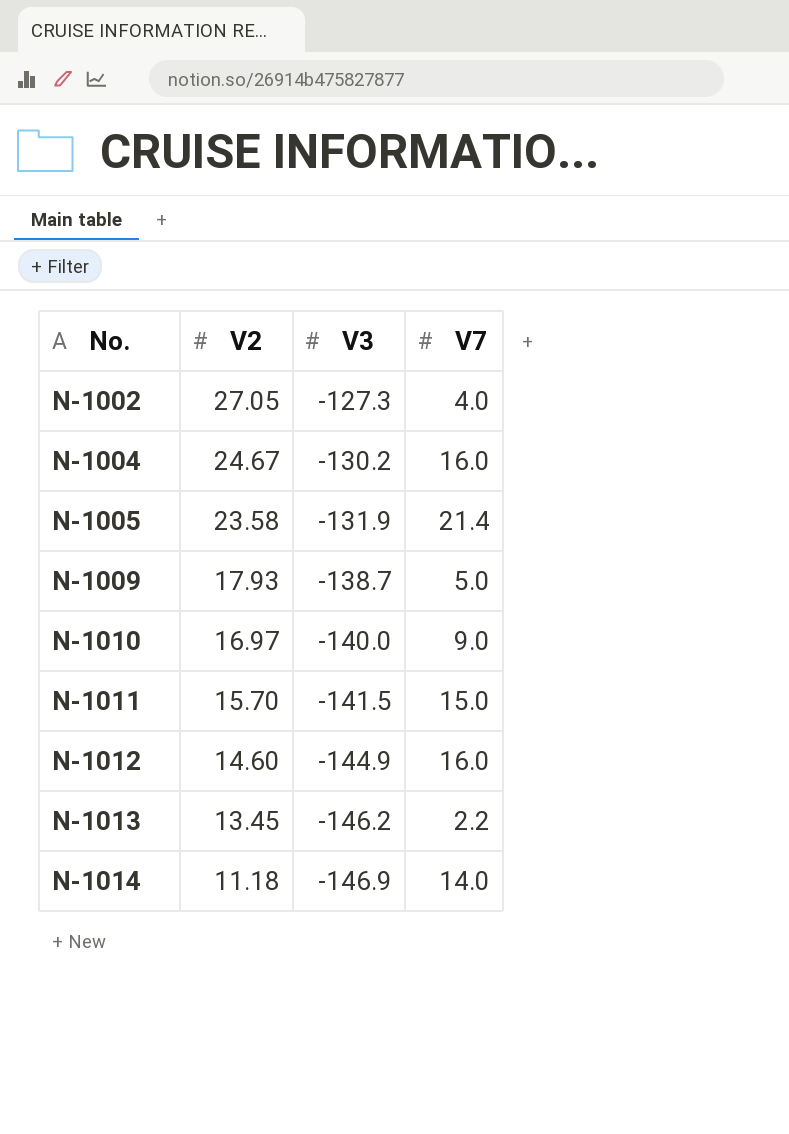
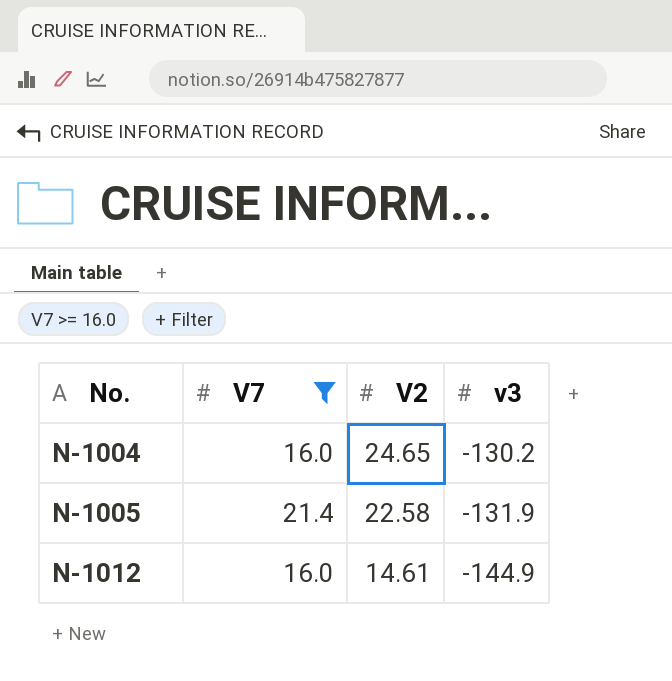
filter: none -> V7 >= 16.0
column V7 | position: 4 -> 2
column name: V3 -> v3
N-1004 | V2: 24.67 -> 24.65
N-1005 | V2: 23.58 -> 22.58
N-1012 | V2: 14.60 -> 14.61

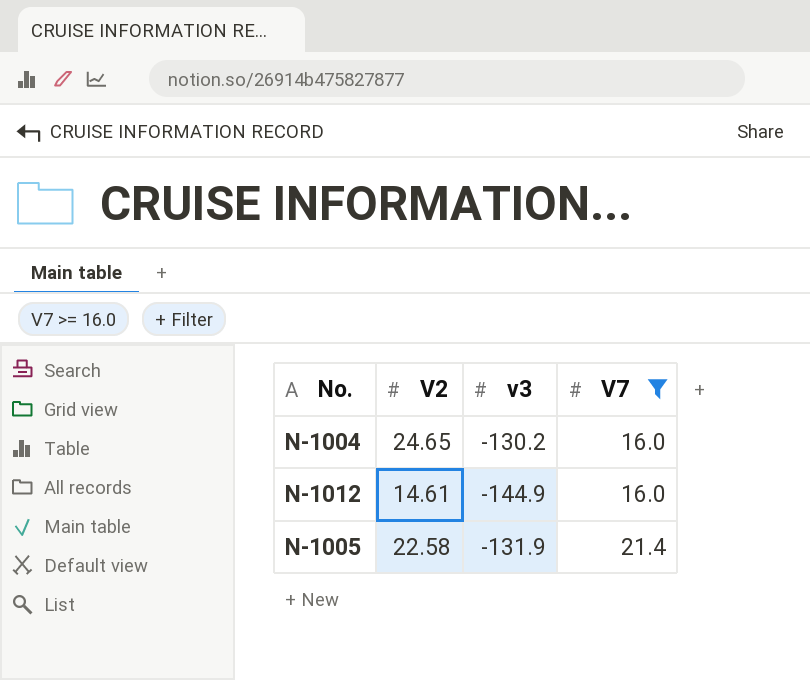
row order: No. ascending -> V7 ascending
column V7 | position: 2 -> 4

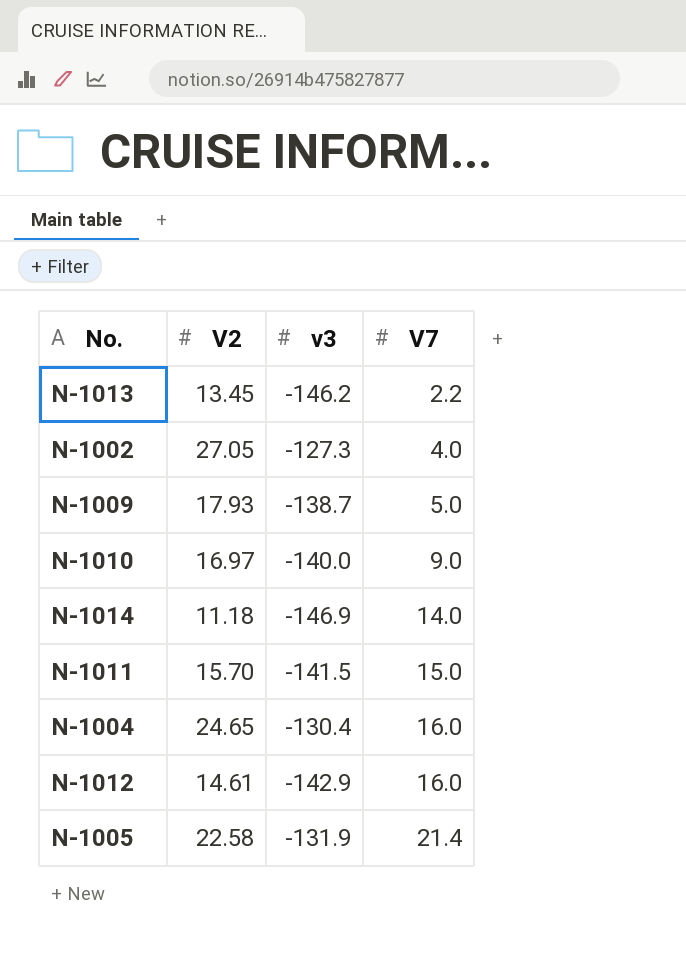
filter: V7 >= 16.0 -> none
N-1004 | v3: -130.2 -> -130.4
N-1012 | v3: -144.9 -> -142.9

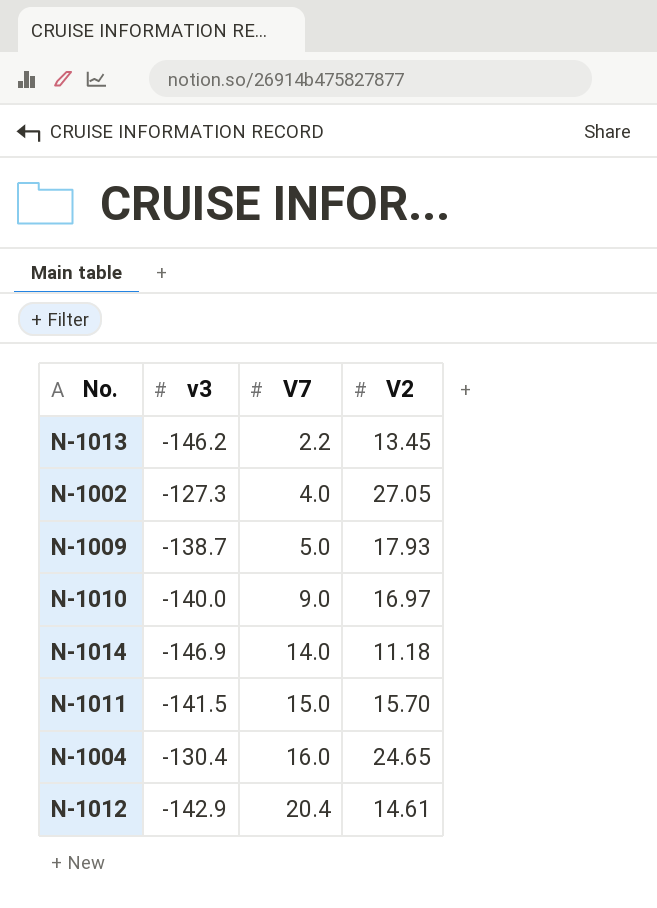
column V2 | position: 2 -> 4
row N-1005: 22.58 | -131.9 | 21.4 -> none
N-1012 | V7: 16.0 -> 20.4

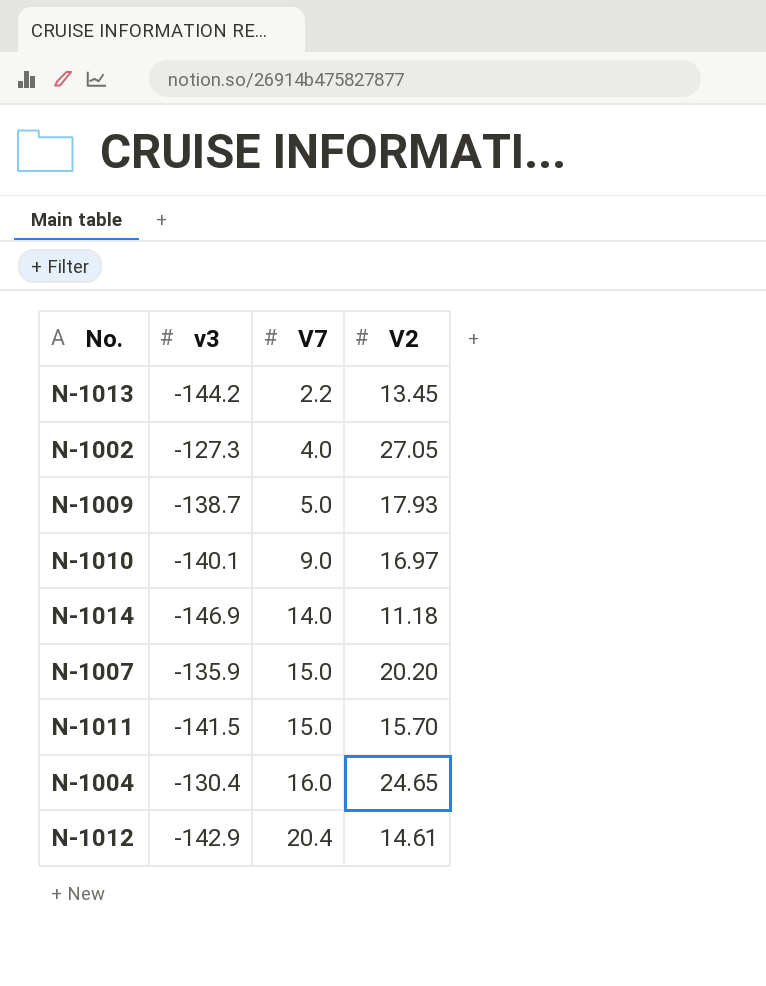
N-1013 | v3: -146.2 -> -144.2
N-1010 | v3: -140.0 -> -140.1
row N-1007: none -> -135.9 | 15.0 | 20.20

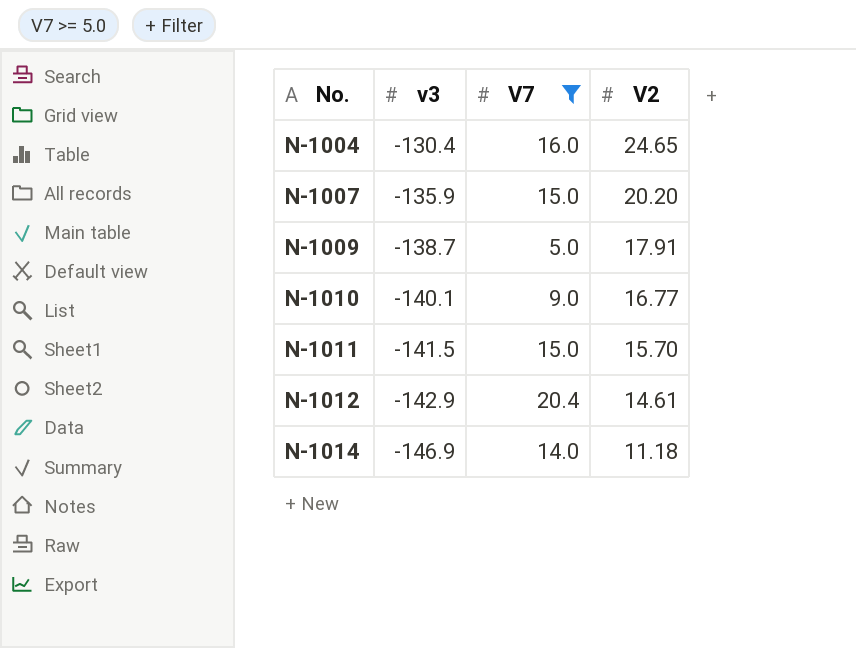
filter: none -> V7 >= 5.0
row order: V7 ascending -> No. ascending
N-1009 | V2: 17.93 -> 17.91
N-1010 | V2: 16.97 -> 16.77

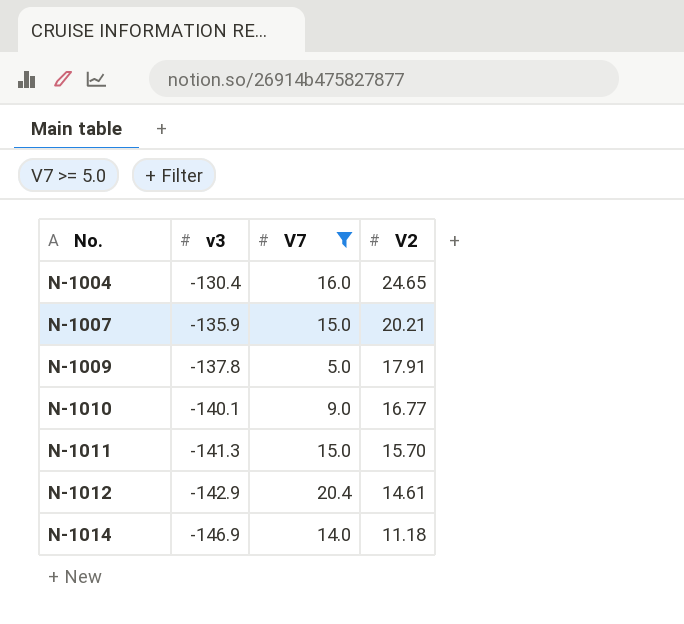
N-1007 | V2: 20.20 -> 20.21
N-1009 | v3: -138.7 -> -137.8
N-1011 | v3: -141.5 -> -141.3

